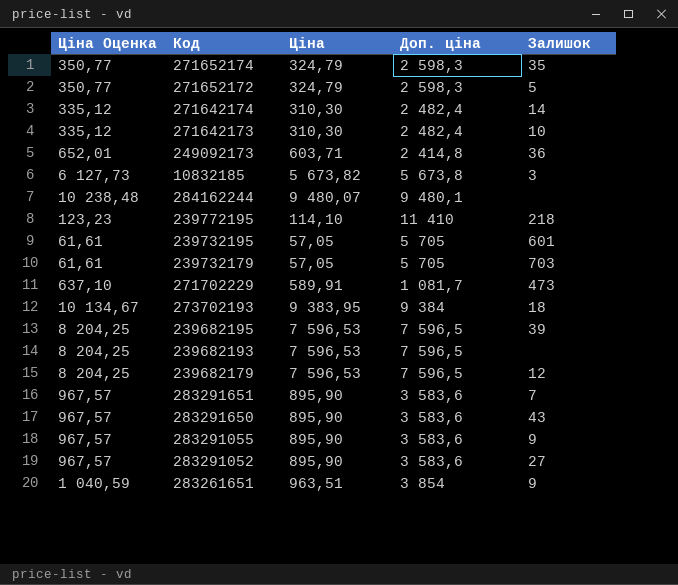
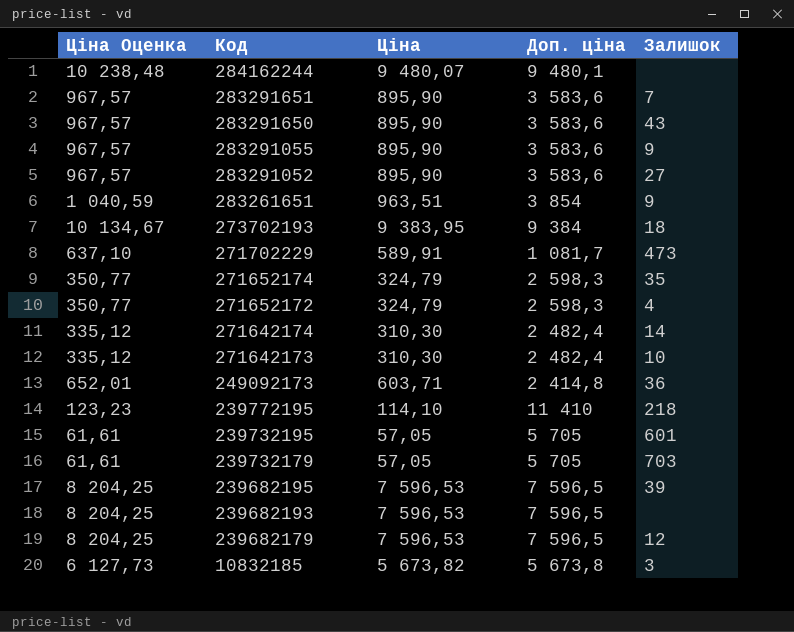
row order: none -> Код descending
271652172 | Залишок: 5 -> 4

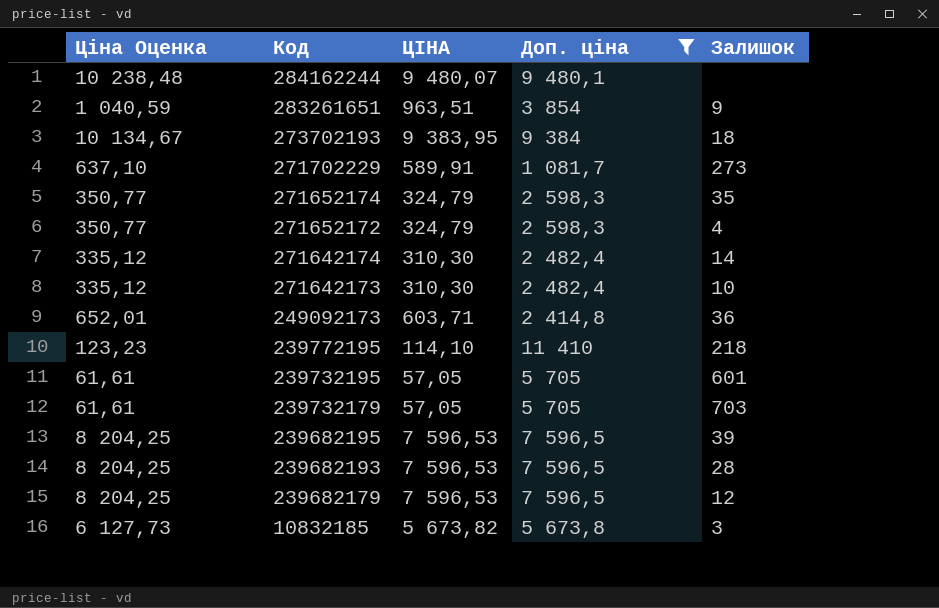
filter: none -> Доп. ціна != 3 583,6
column name: Ціна -> ЦІНА
271702229 | Залишок: 473 -> 273
239682193 | Залишок: none -> 28

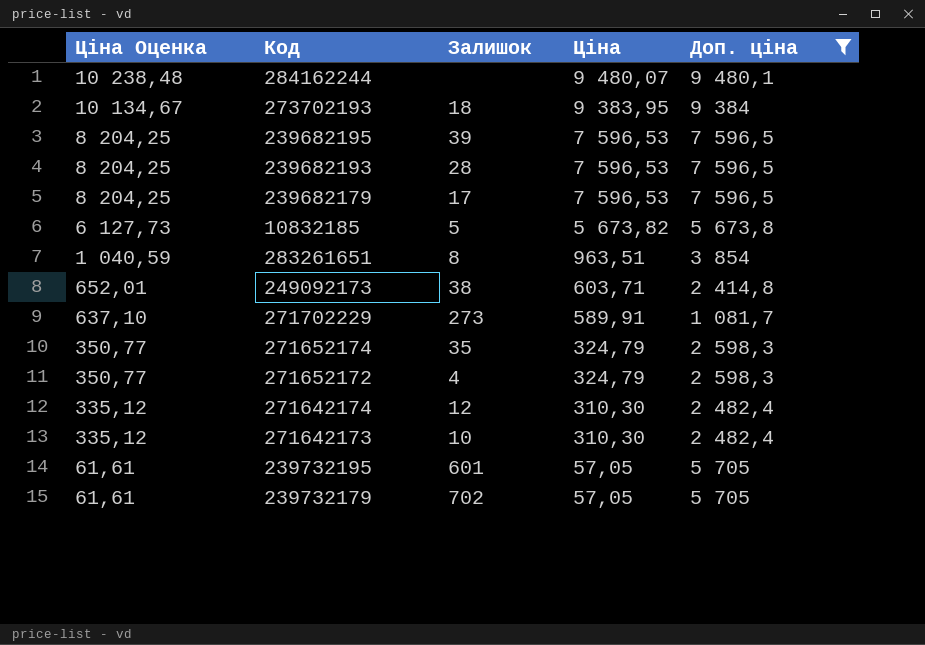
row order: Код descending -> Ціна Оценка descending
column Залишок | position: 5 -> 3
column name: ЦІНА -> Ціна
row 239772195: 123,23 | 114,10 | 11 410 | 218 -> none
239682179 | Залишок: 12 -> 17
10832185 | Залишок: 3 -> 5
283261651 | Залишок: 9 -> 8
249092173 | Залишок: 36 -> 38
271642174 | Залишок: 14 -> 12
239732179 | Залишок: 703 -> 702

